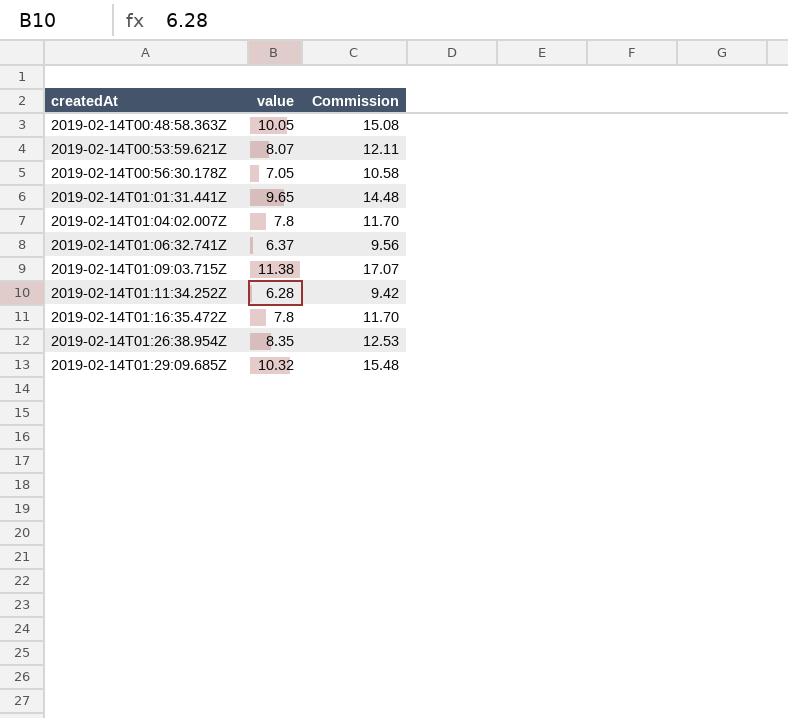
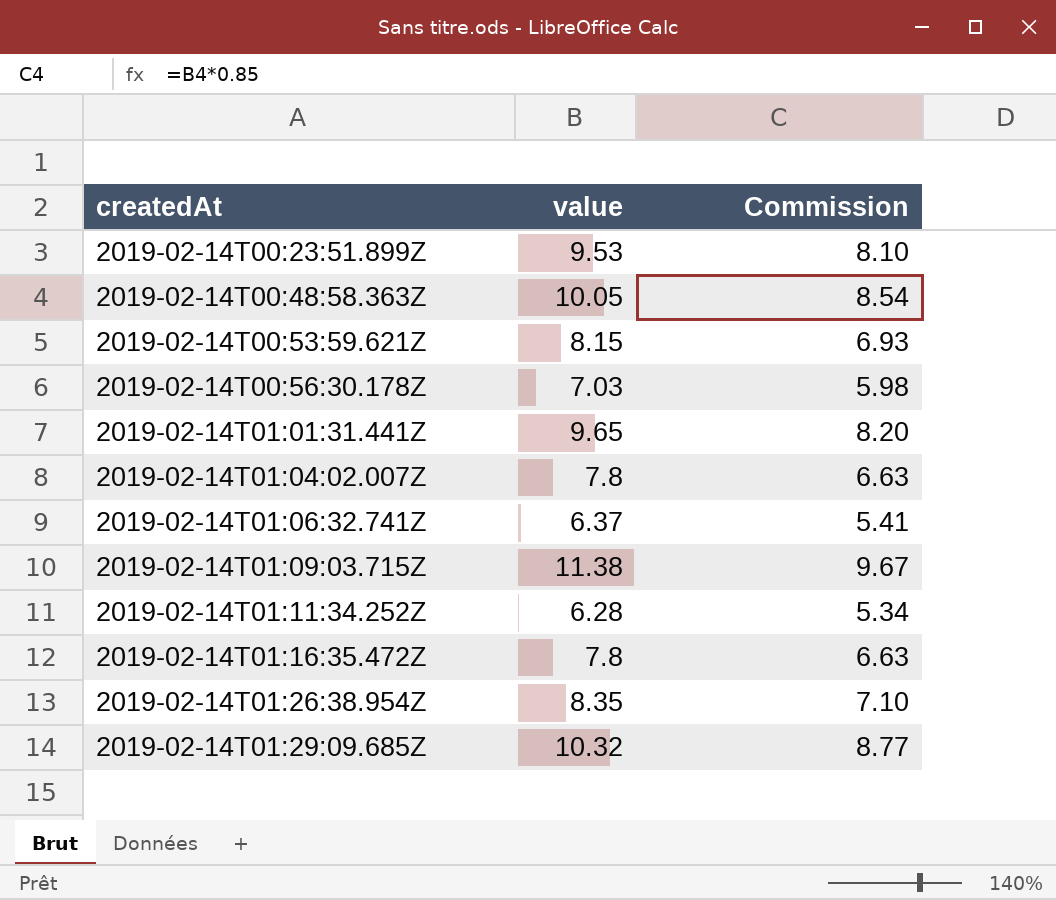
column Commission | formula: [value] * 1.5 -> [value] * 0.85
row 2019-02-14T00:23:51.899Z: none -> 9.53 | 8.10
2019-02-14T00:53:59.621Z | value: 8.07 -> 8.15
2019-02-14T00:56:30.178Z | value: 7.05 -> 7.03

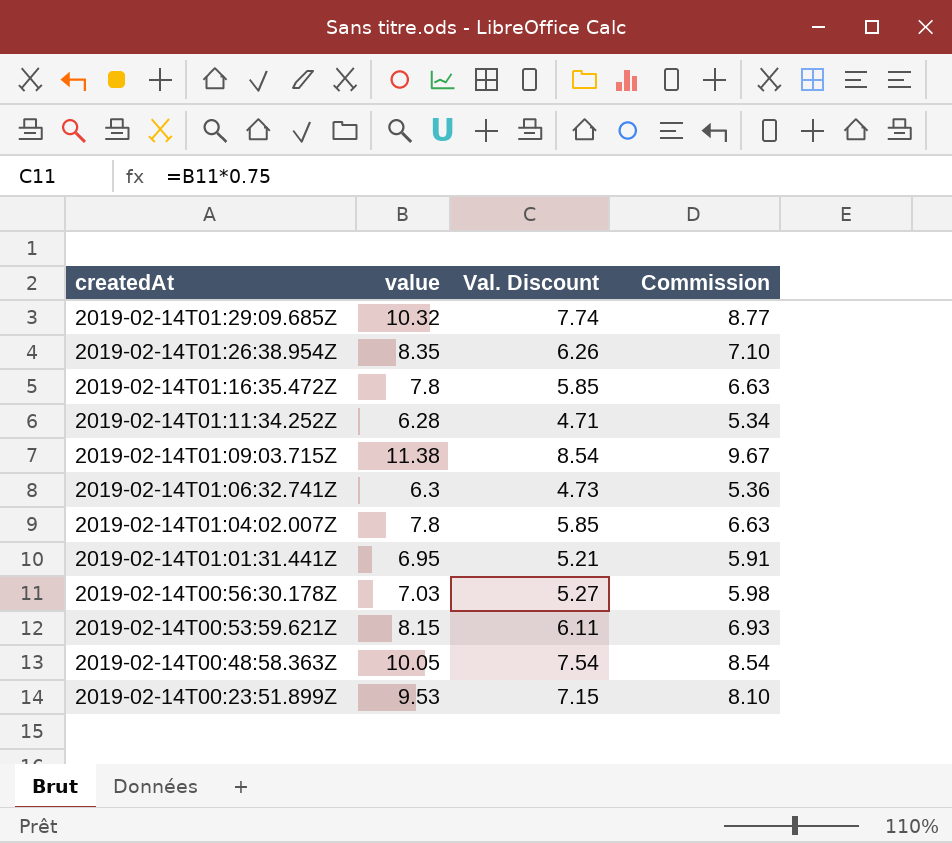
row order: createdAt ascending -> createdAt descending
column Val. Discount | formula: none -> [value] * 0.75
2019-02-14T01:06:32.741Z | value: 6.37 -> 6.3
2019-02-14T01:06:32.741Z | Commission: 5.41 -> 5.36
2019-02-14T01:01:31.441Z | value: 9.65 -> 6.95
2019-02-14T01:01:31.441Z | Commission: 8.20 -> 5.91

